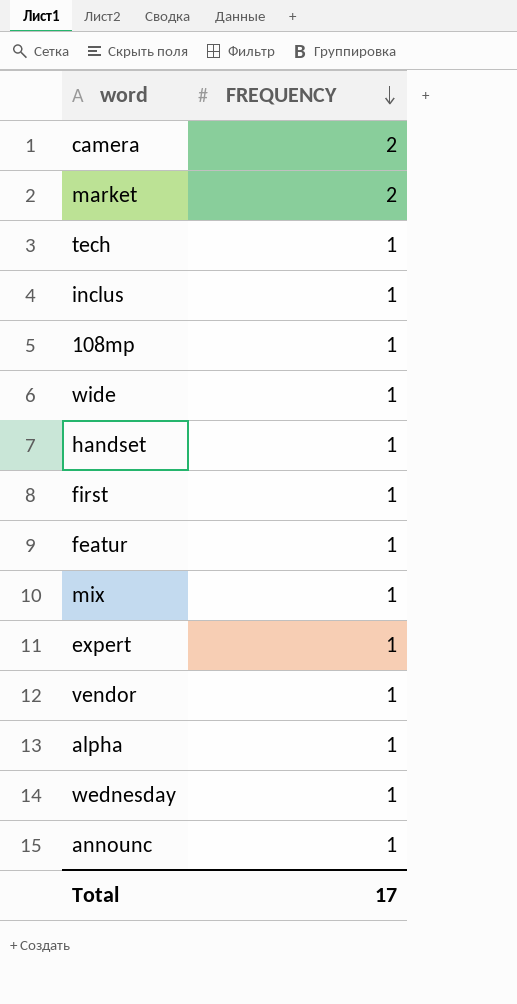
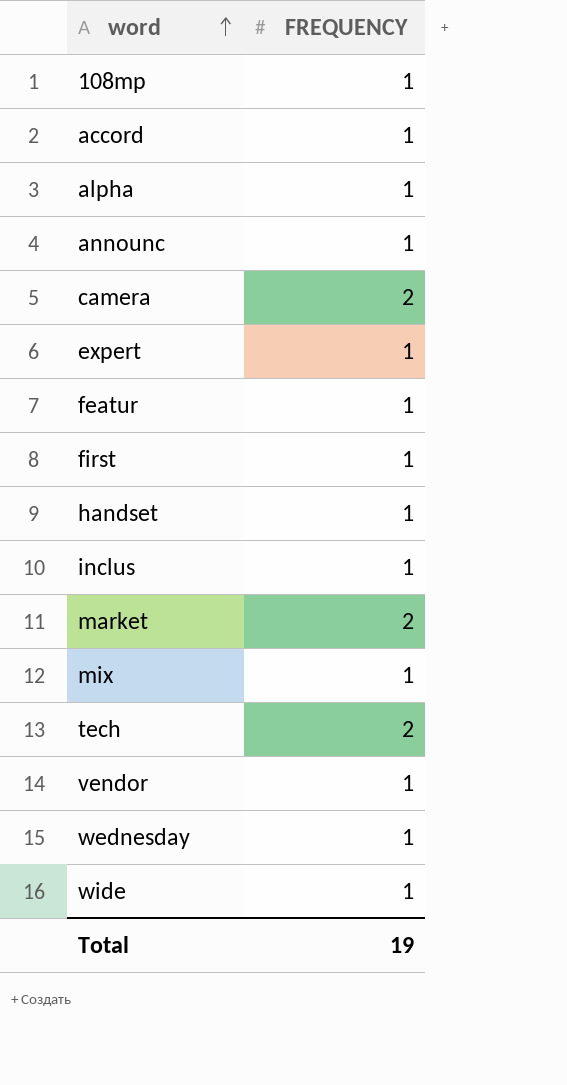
row order: FREQUENCY descending -> word ascending
row accord: none -> 1
tech | FREQUENCY: 1 -> 2
Total | FREQUENCY: 17 -> 19

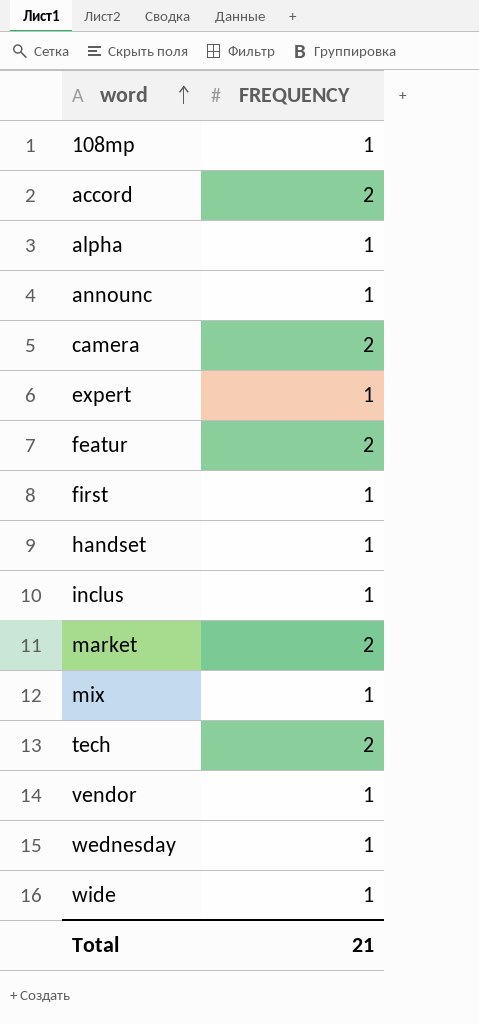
accord | FREQUENCY: 1 -> 2
featur | FREQUENCY: 1 -> 2
Total | FREQUENCY: 19 -> 21

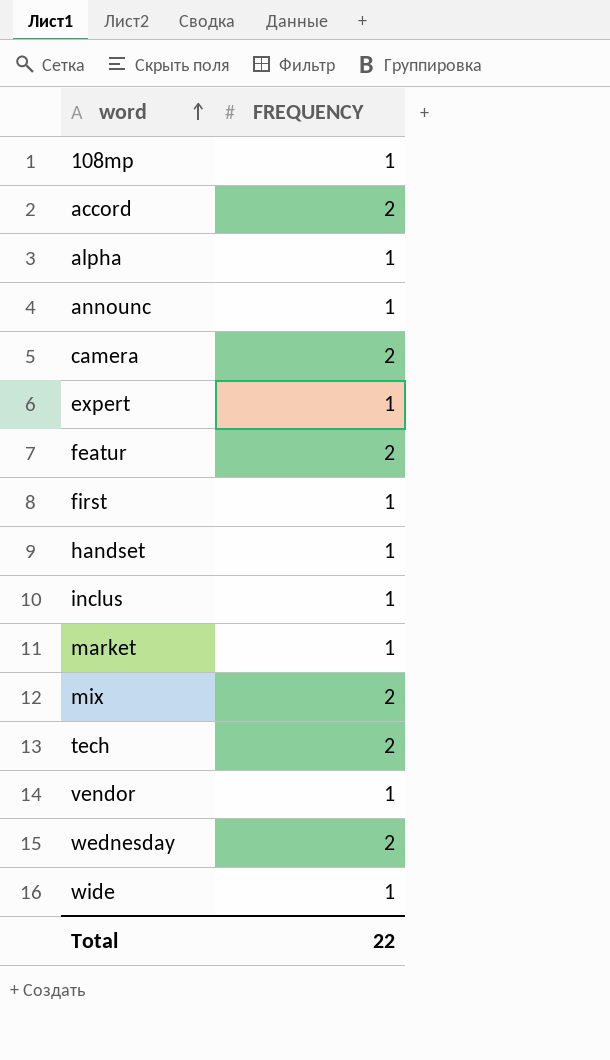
market | FREQUENCY: 2 -> 1
mix | FREQUENCY: 1 -> 2
wednesday | FREQUENCY: 1 -> 2
Total | FREQUENCY: 21 -> 22

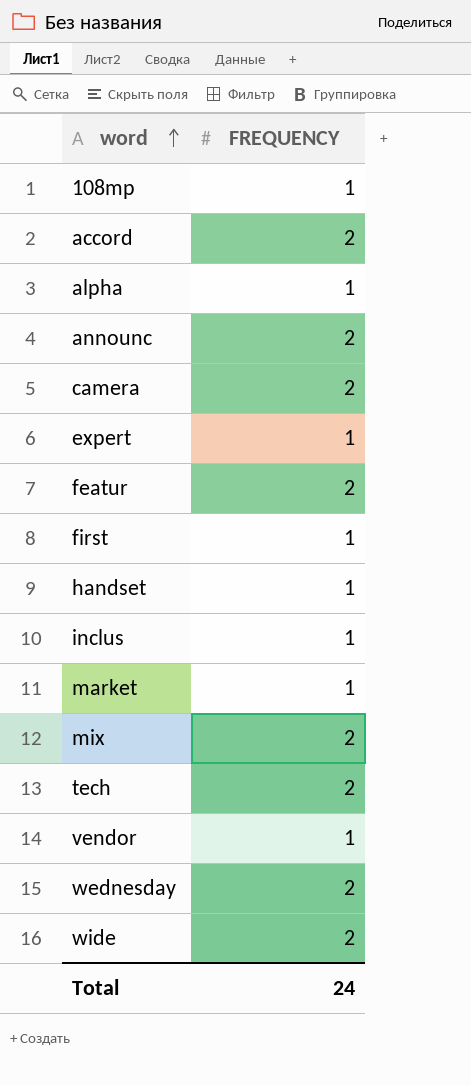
announc | FREQUENCY: 1 -> 2
wide | FREQUENCY: 1 -> 2
Total | FREQUENCY: 22 -> 24

